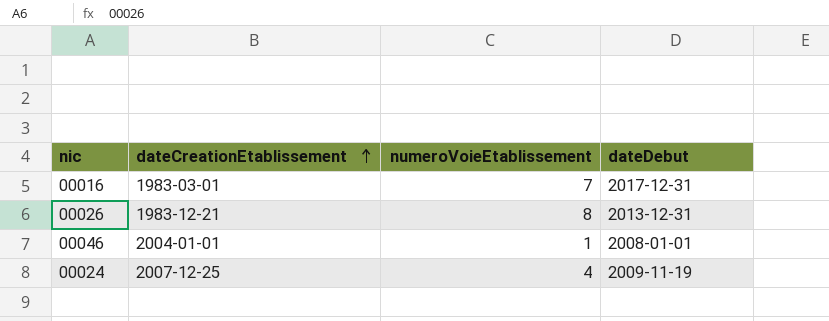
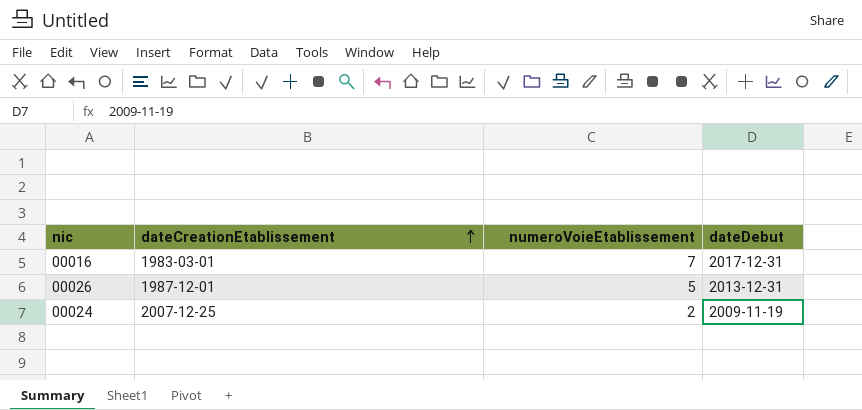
row 00046: 2004-01-01 | 1 | 2008-01-01 -> none
00026 | dateCreationEtablissement: 1983-12-21 -> 1987-12-01
00026 | numeroVoieEtablissement: 8 -> 5
00024 | numeroVoieEtablissement: 4 -> 2

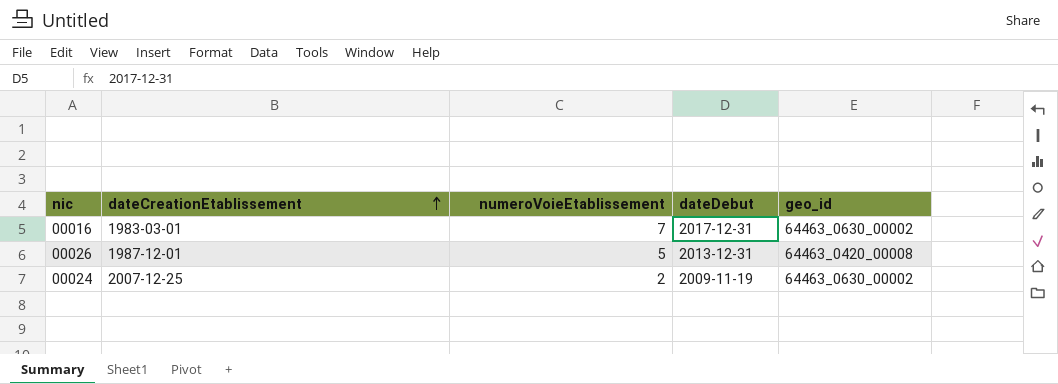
column geo_id | position: none -> 5

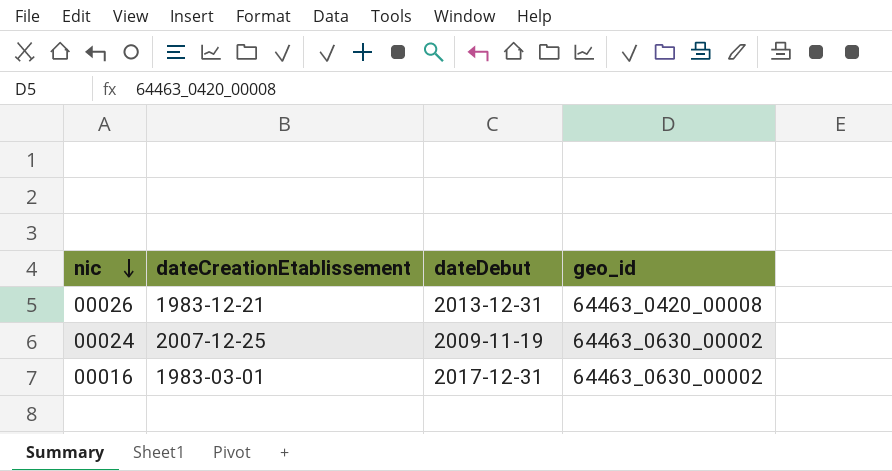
row order: dateCreationEtablissement ascending -> nic descending
column numeroVoieEtablissement | position: 3 -> none
00026 | dateCreationEtablissement: 1987-12-01 -> 1983-12-21

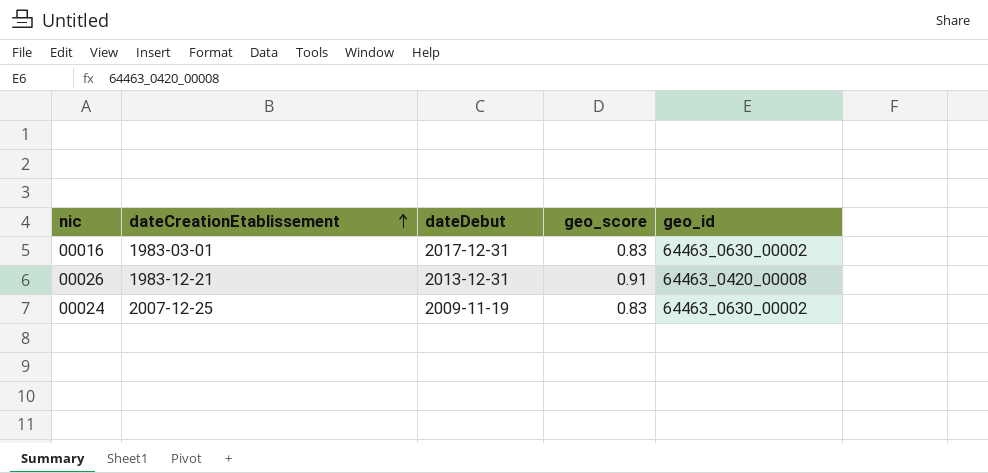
row order: nic descending -> dateCreationEtablissement ascending
column geo_score | position: none -> 4

